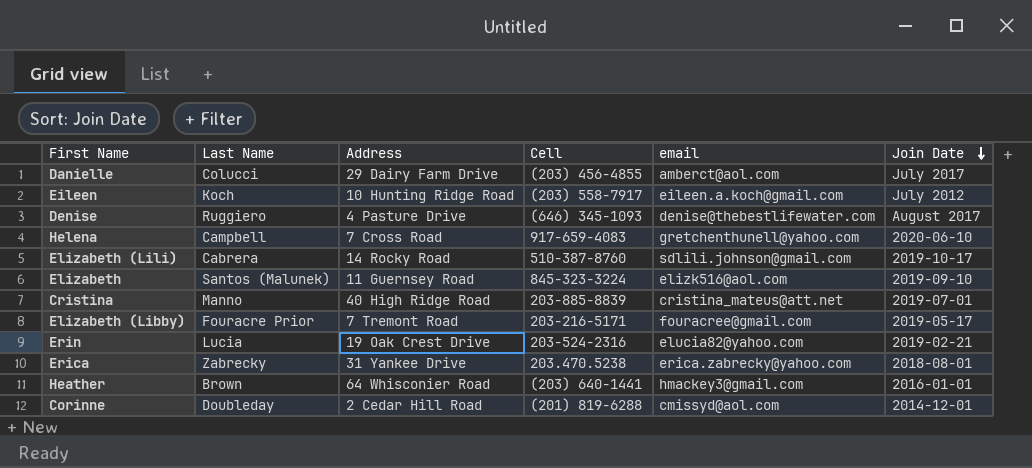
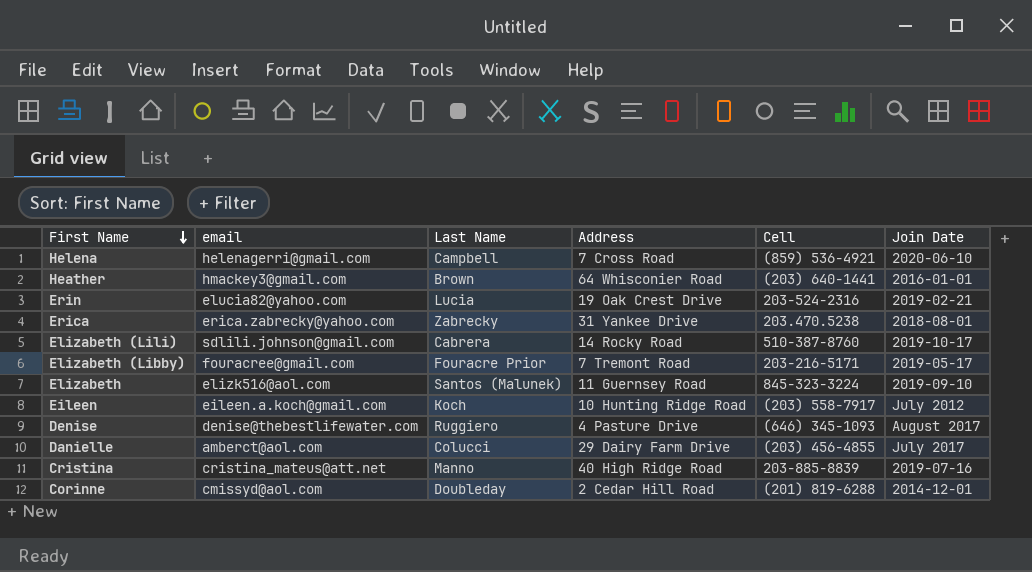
row order: Join Date descending -> First Name descending
column email | position: 5 -> 2
Helena | email: gretchenthunell@yahoo.com -> helenagerri@gmail.com
Helena | Cell: 917-659-4083 -> (859) 536-4921
Cristina | Join Date: 2019-07-01 -> 2019-07-16

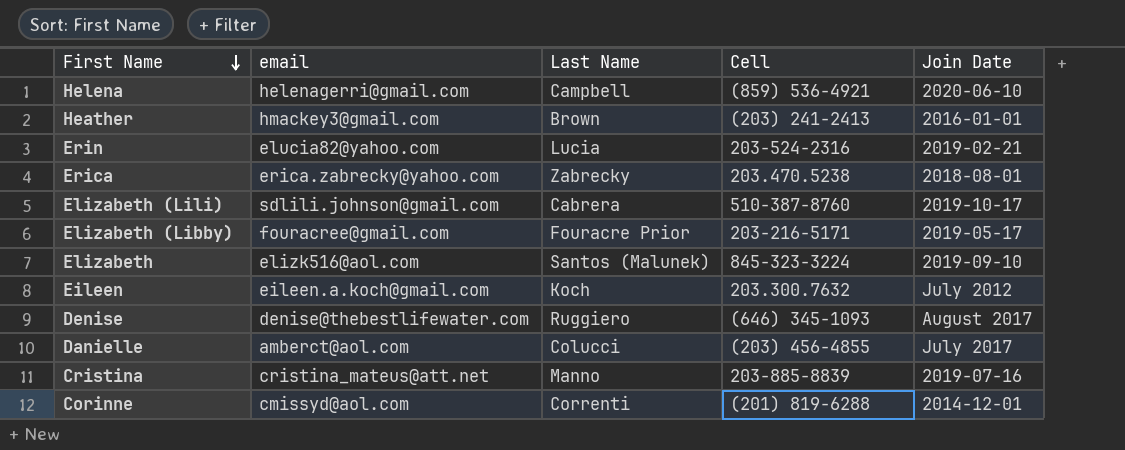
column Address | position: 4 -> none
Heather | Cell: (203) 640-1441 -> (203) 241-2413
Eileen | Cell: (203) 558-7917 -> 203.300.7632
Corinne | Last Name: Doubleday -> Correnti

